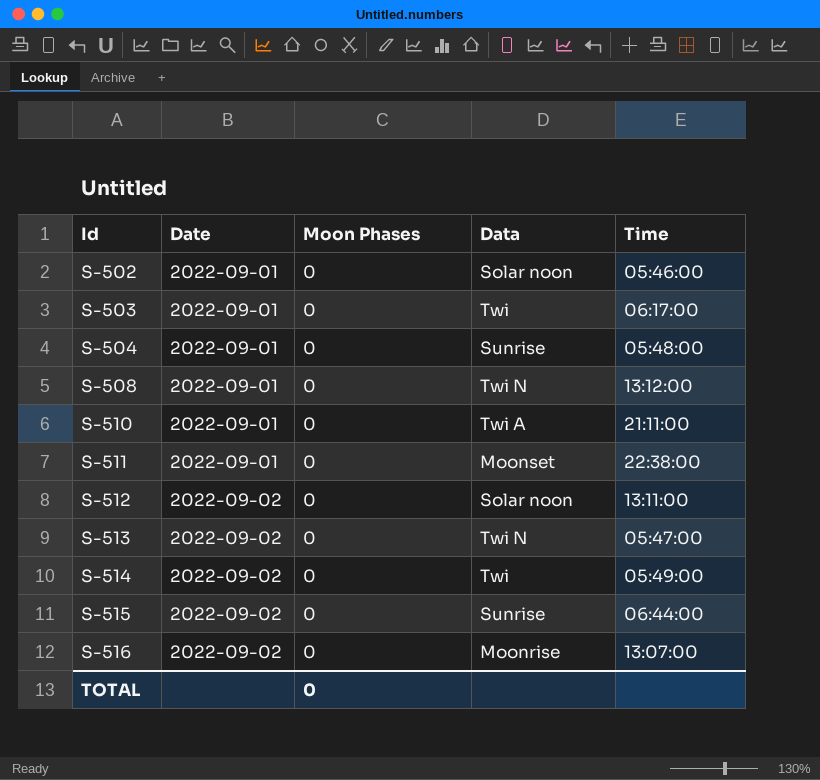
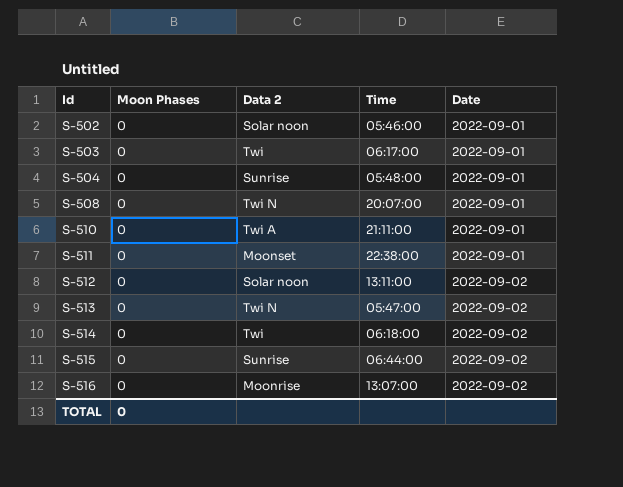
column name: Data -> Data 2
column Date | position: 2 -> 5
S-508 | Time: 13:12:00 -> 20:07:00
S-514 | Time: 05:49:00 -> 06:18:00

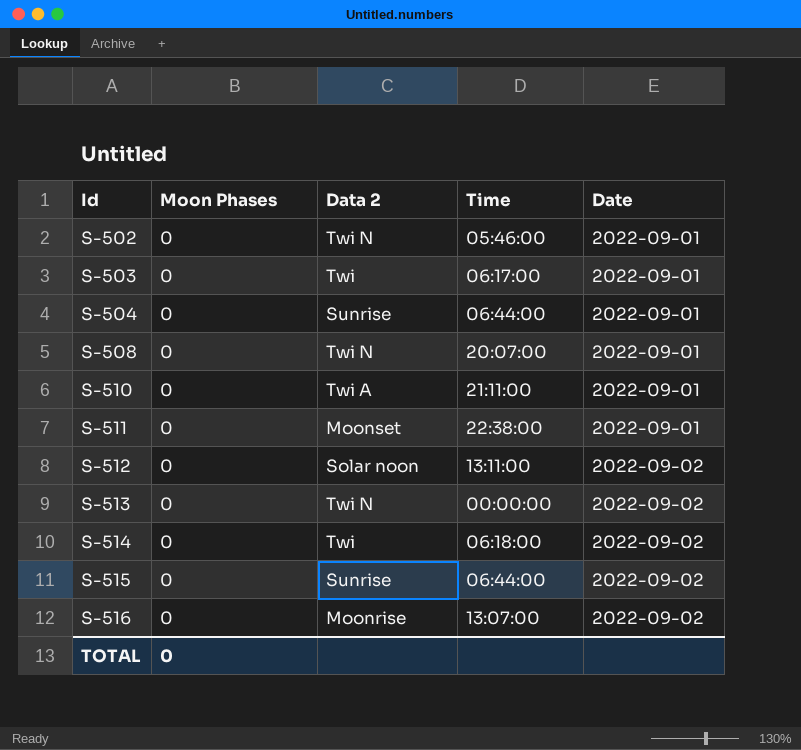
S-502 | Data 2: Solar noon -> Twi N
S-504 | Time: 05:48:00 -> 06:44:00
S-513 | Time: 05:47:00 -> 00:00:00

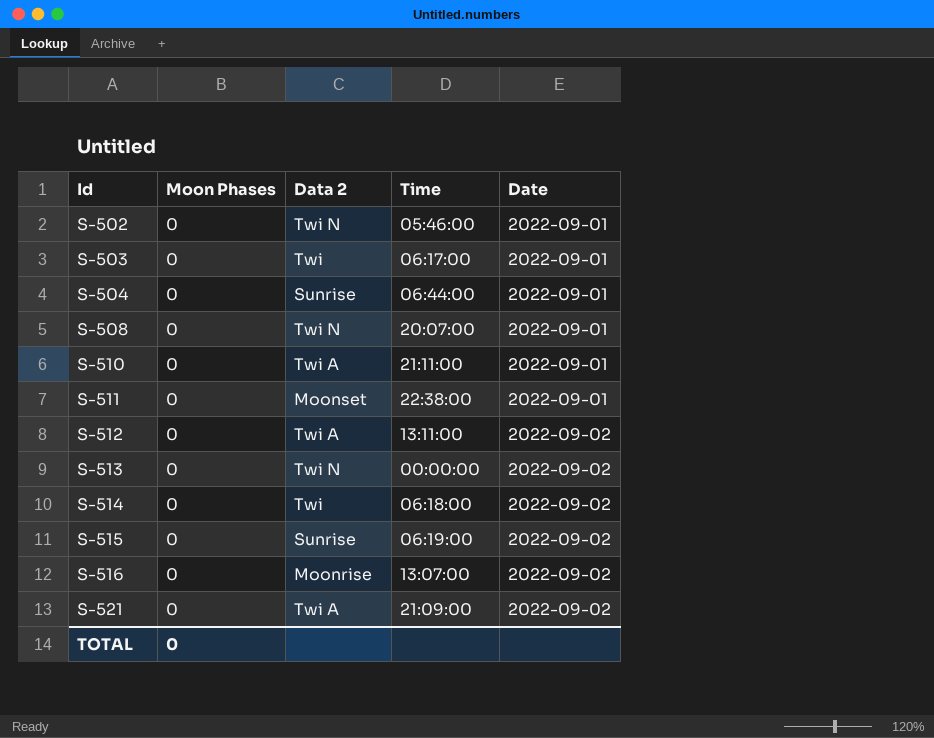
S-512 | Data 2: Solar noon -> Twi A
S-515 | Time: 06:44:00 -> 06:19:00
row S-521: none -> 0 | Twi A | 21:09:00 | 2022-09-02

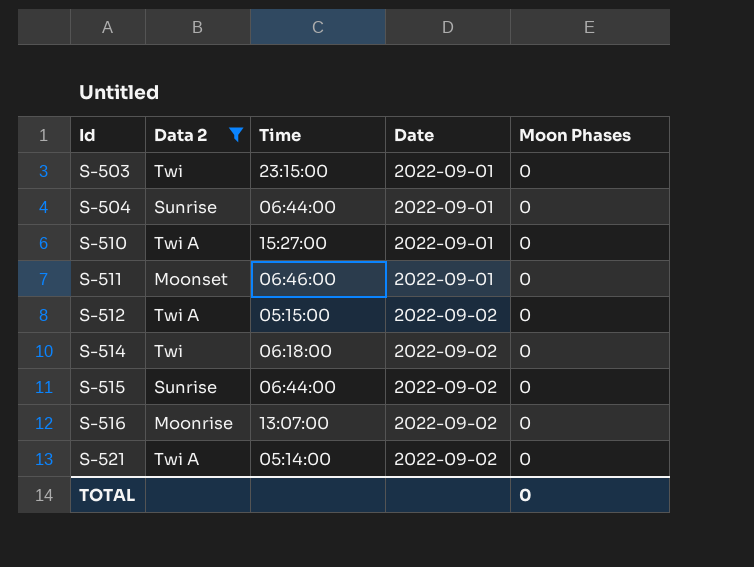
filter: none -> Data 2 != Twi N
column Moon Phases | position: 2 -> 5
S-503 | Time: 06:17:00 -> 23:15:00
S-510 | Time: 21:11:00 -> 15:27:00
S-511 | Time: 22:38:00 -> 06:46:00
S-512 | Time: 13:11:00 -> 05:15:00
S-515 | Time: 06:19:00 -> 06:44:00
S-521 | Time: 21:09:00 -> 05:14:00

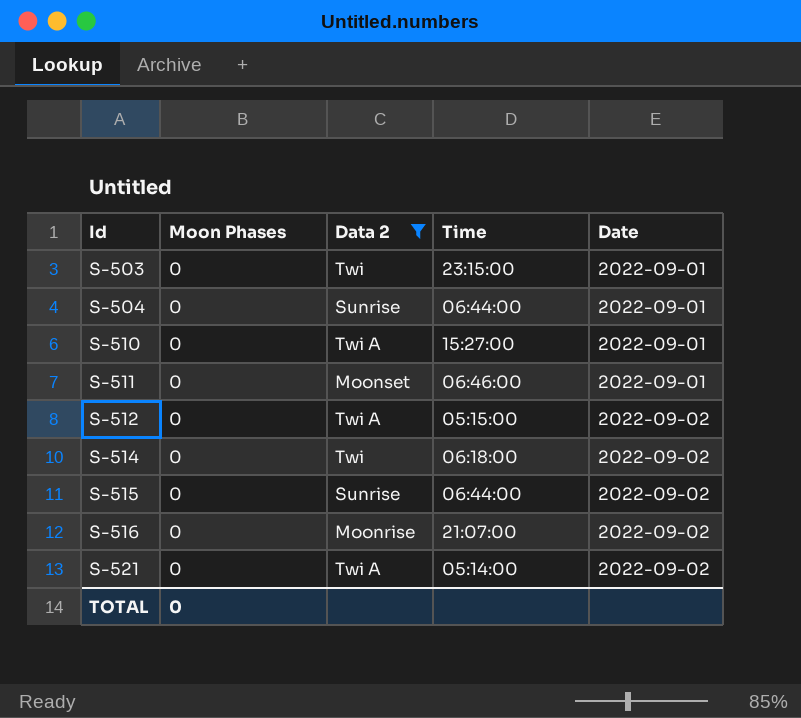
column Moon Phases | position: 5 -> 2
S-516 | Time: 13:07:00 -> 21:07:00

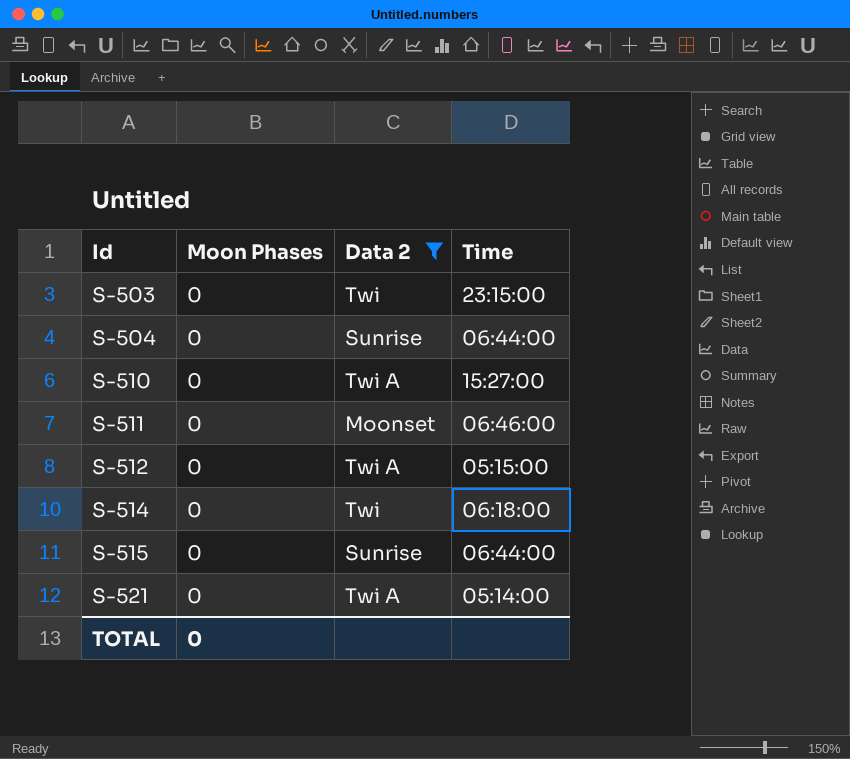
column Date | position: 5 -> none
row S-516: 0 | Moonrise | 21:07:00 | 2022-09-02 -> none

